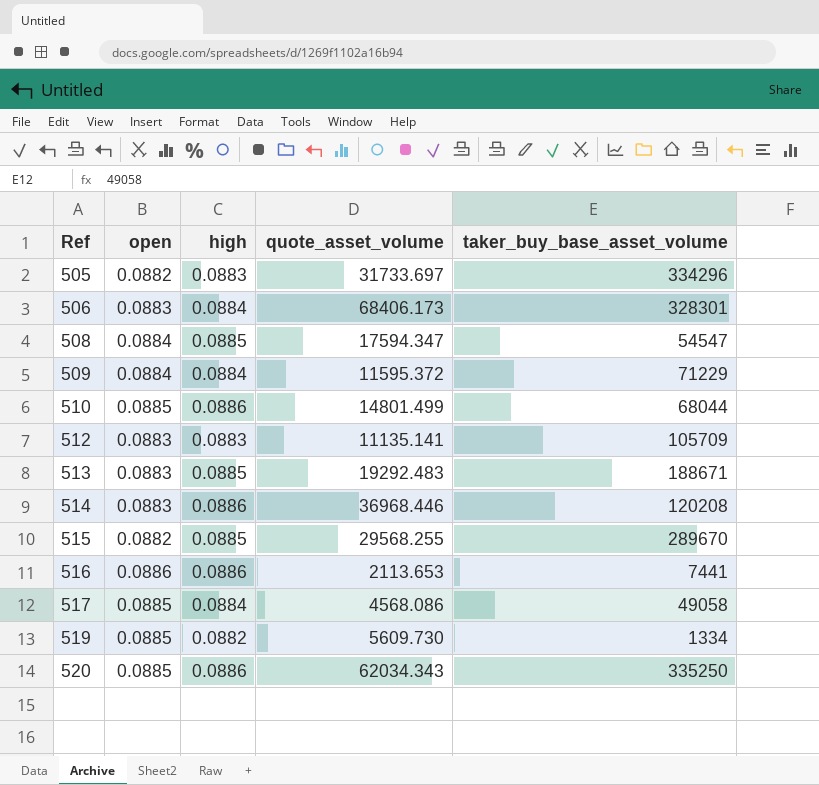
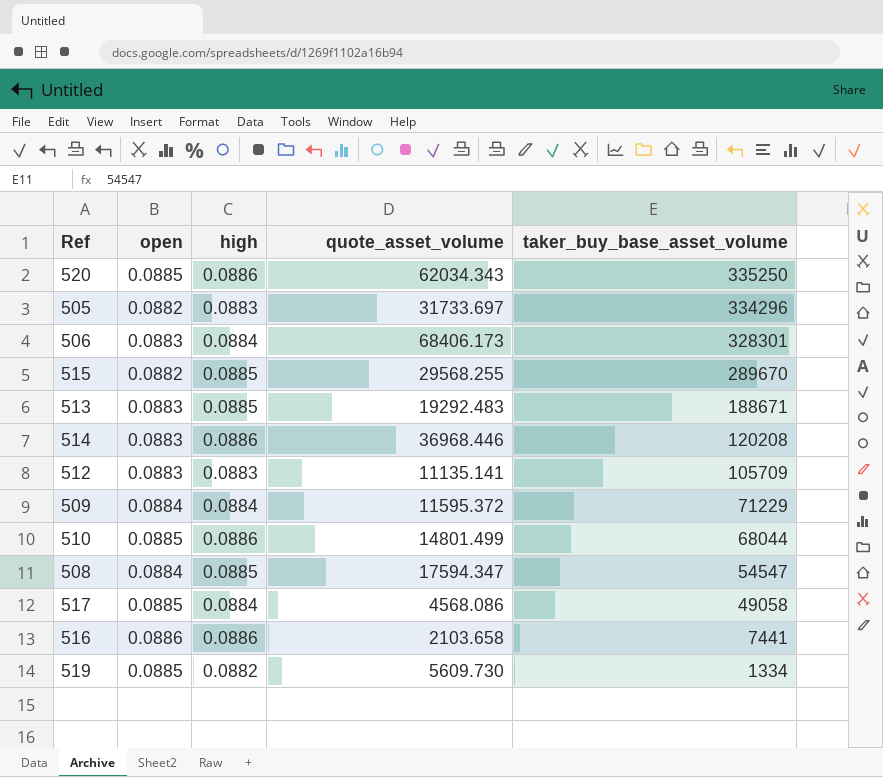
row order: Ref ascending -> taker_buy_base_asset_volume descending
516 | quote_asset_volume: 2113.653 -> 2103.658

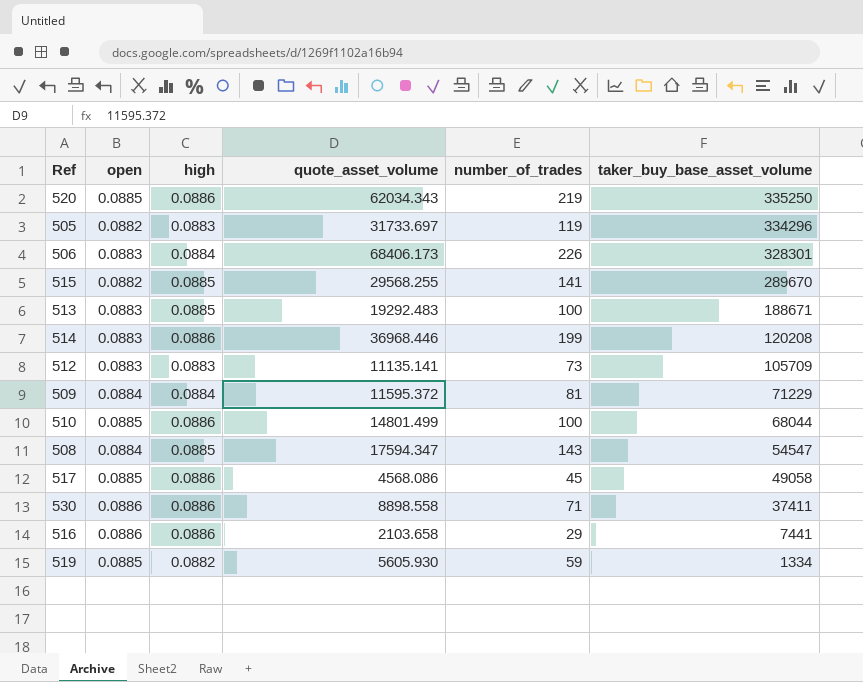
column number_of_trades | position: none -> 5
517 | high: 0.0884 -> 0.0886
row 530: none -> 0.0886 | 0.0886 | 8898.558 | 71 | 37411
519 | quote_asset_volume: 5609.730 -> 5605.930

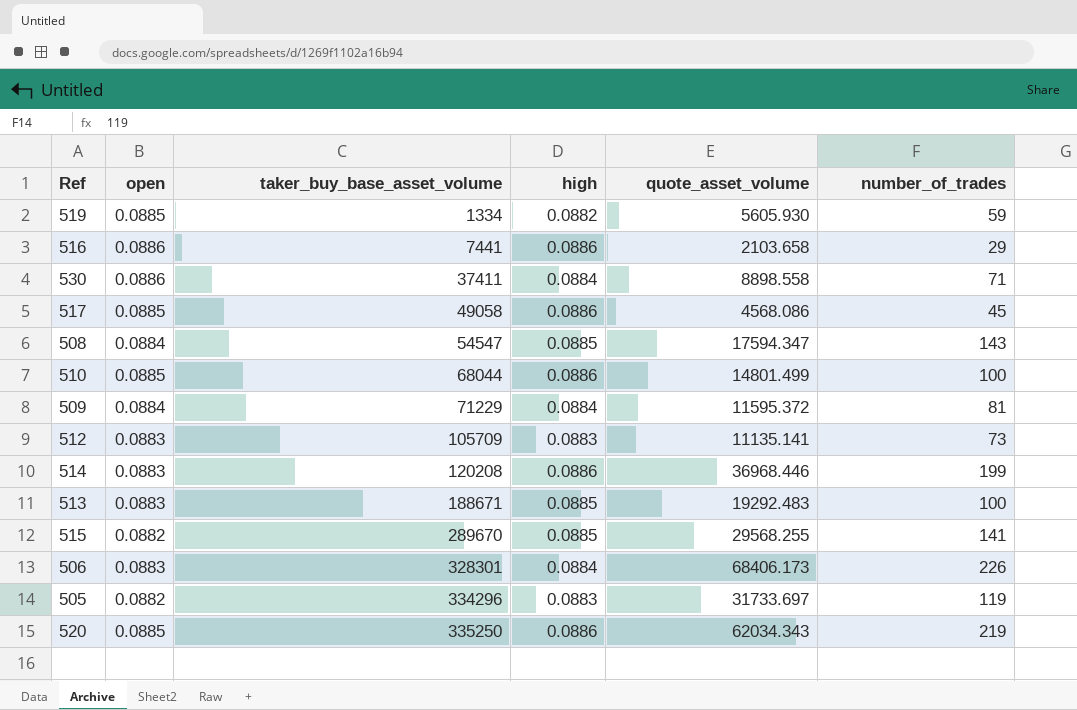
row order: taker_buy_base_asset_volume descending -> taker_buy_base_asset_volume ascending
column taker_buy_base_asset_volume | position: 6 -> 3
530 | high: 0.0886 -> 0.0884

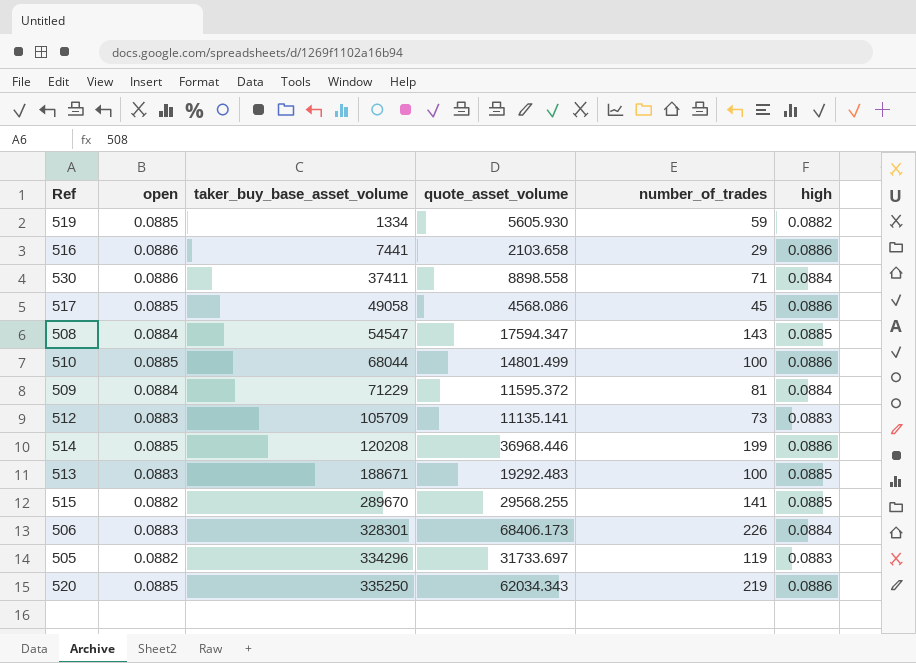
column high | position: 4 -> 6
514 | open: 0.0883 -> 0.0885

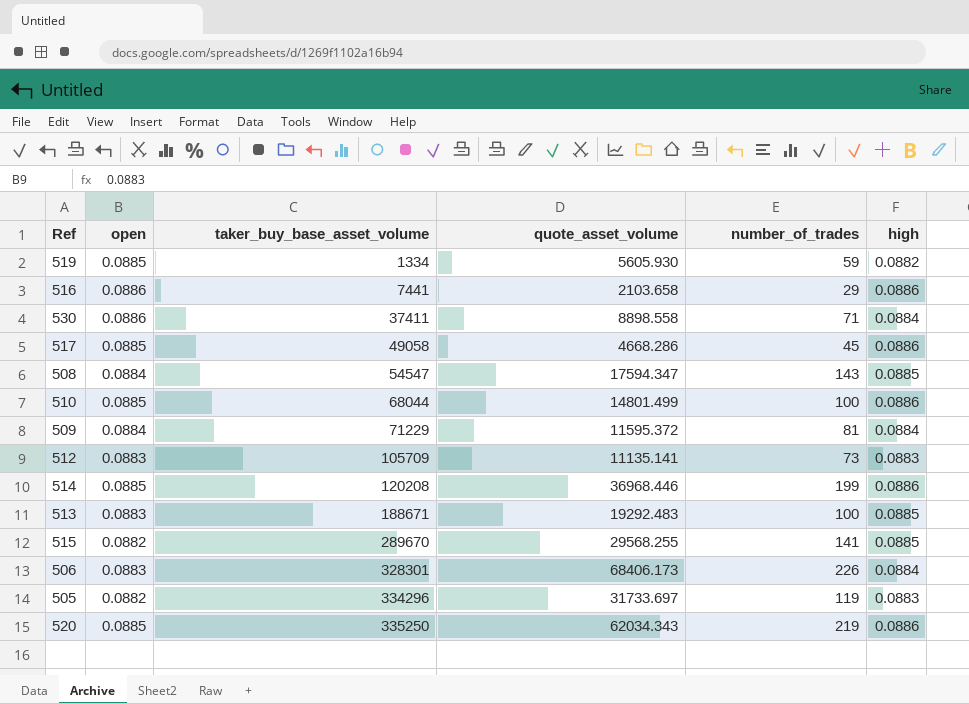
517 | quote_asset_volume: 4568.086 -> 4668.286

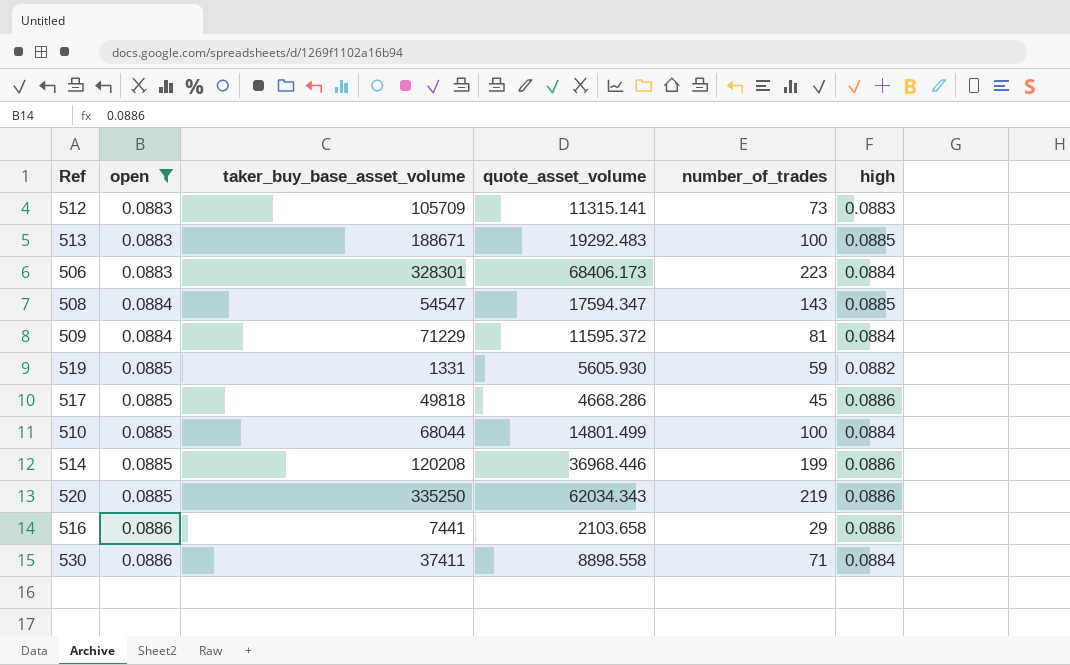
filter: none -> open != 0.0882
row order: taker_buy_base_asset_volume ascending -> open ascending
512 | quote_asset_volume: 11135.141 -> 11315.141
506 | number_of_trades: 226 -> 223
519 | taker_buy_base_asset_volume: 1334 -> 1331
517 | taker_buy_base_asset_volume: 49058 -> 49818
510 | high: 0.0886 -> 0.0884

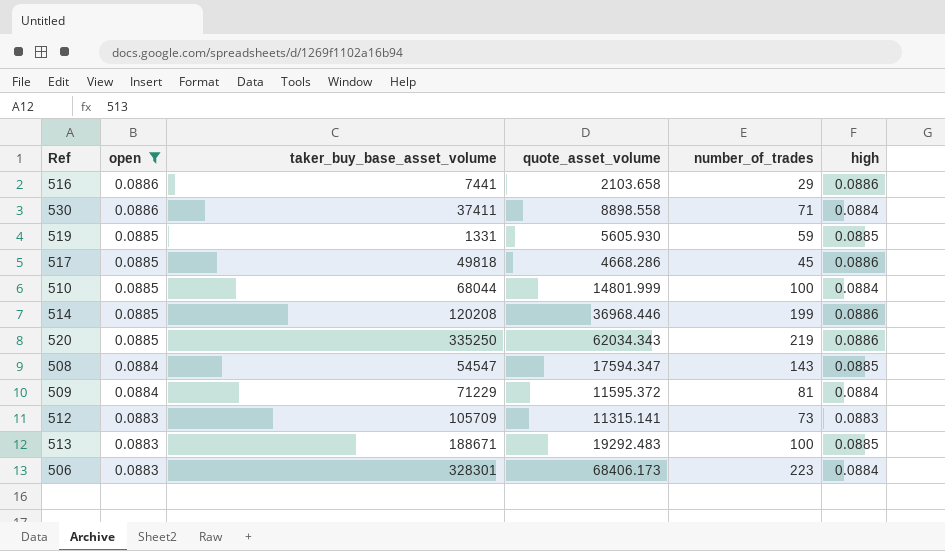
row order: open ascending -> open descending
519 | high: 0.0882 -> 0.0885
510 | quote_asset_volume: 14801.499 -> 14801.999

